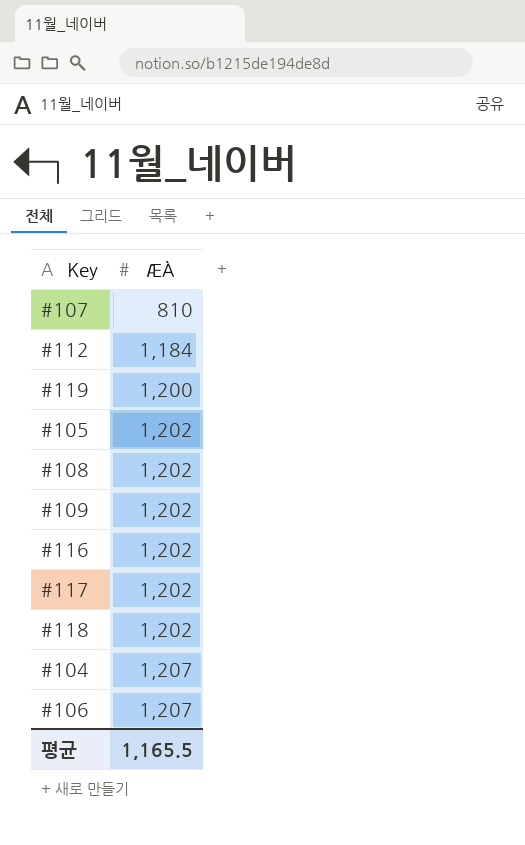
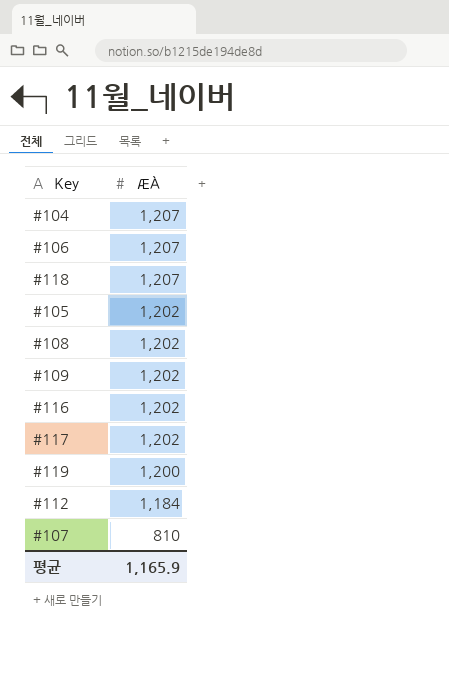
row order: ÆÀ ascending -> ÆÀ descending
#118 | ÆÀ: 1,202 -> 1,207
평균 | ÆÀ: 1,165.5 -> 1,165.9

